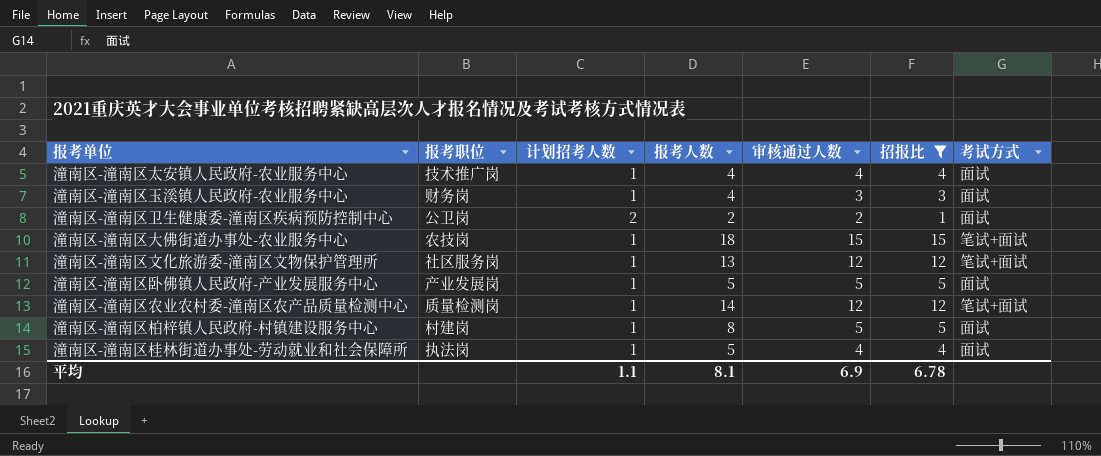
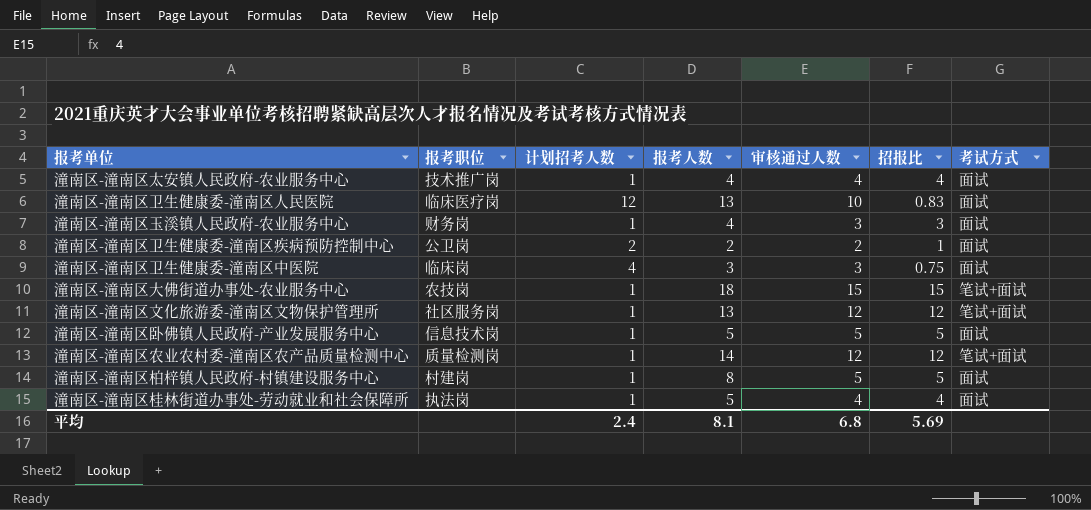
filter: 招报比 >= 1 -> none
潼南区-潼南区卧佛镇人民政府-产业发展服务中心 | 报考职位: 产业发展岗 -> 信息技术岗
平均 | 计划招考人数: 1.1 -> 2.4
平均 | 审核通过人数: 6.9 -> 6.8
平均 | 招报比: 6.78 -> 5.69

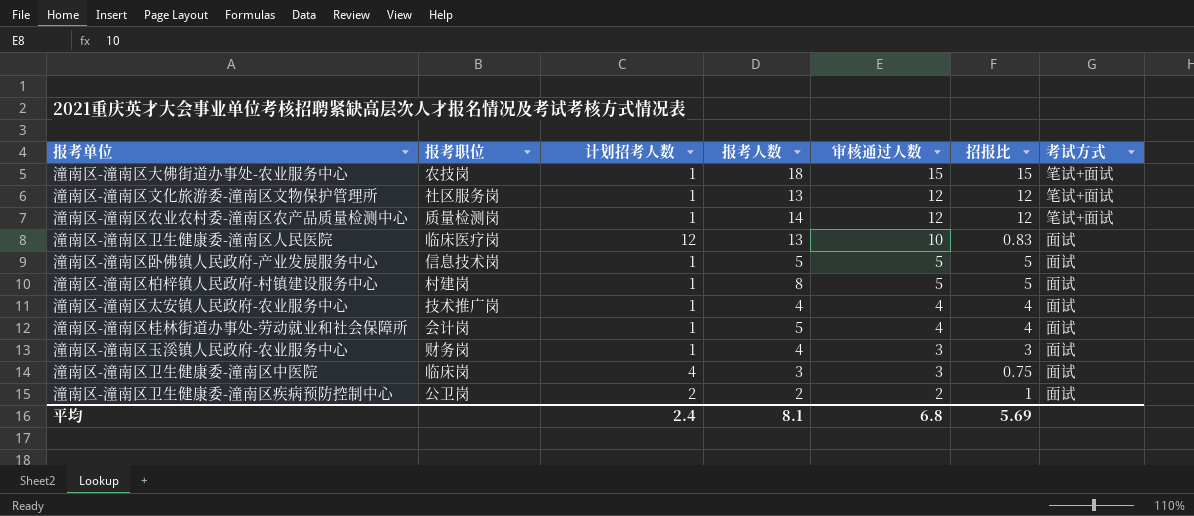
row order: none -> 审核通过人数 descending
潼南区-潼南区桂林街道办事处-劳动就业和社会保障所 | 报考职位: 执法岗 -> 会计岗

